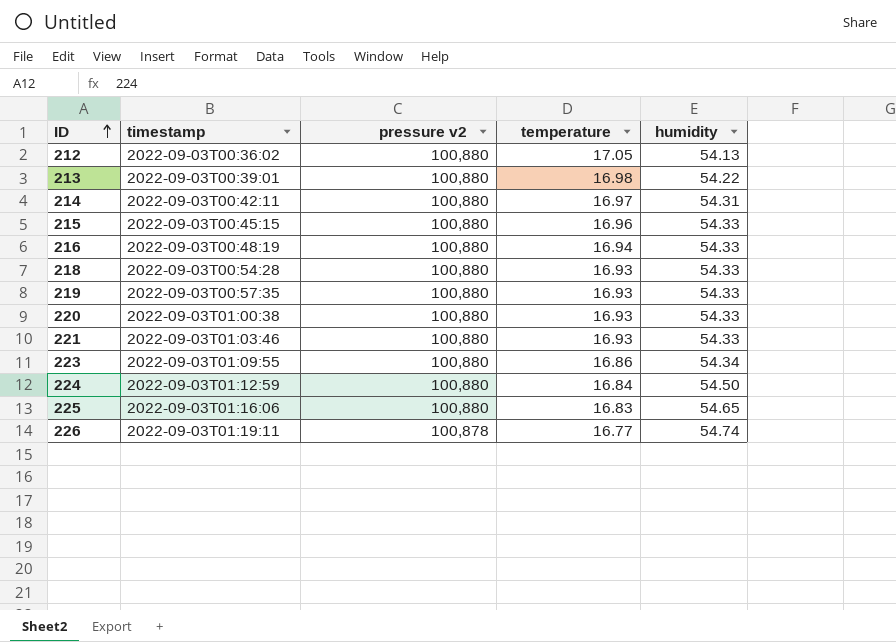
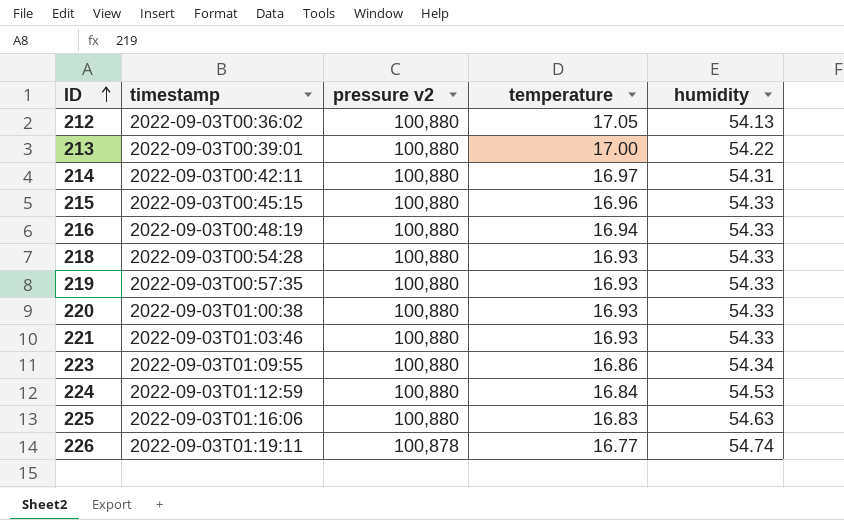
213 | temperature: 16.98 -> 17.00
224 | humidity: 54.50 -> 54.53
225 | humidity: 54.65 -> 54.63

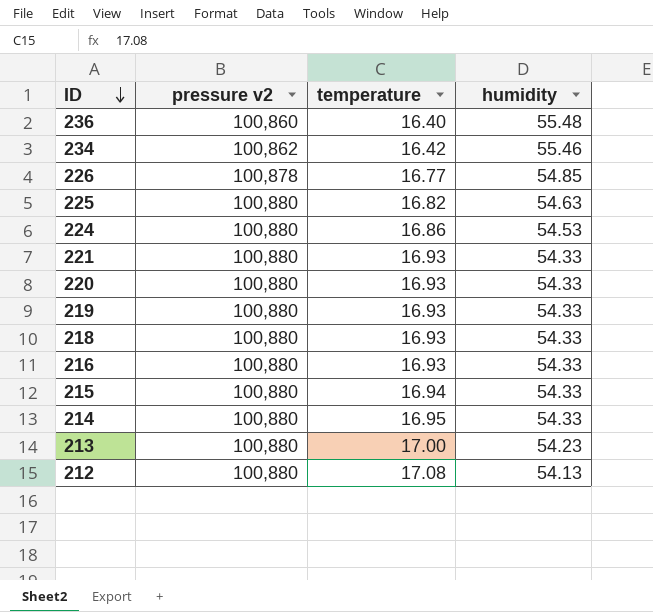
row order: ID ascending -> ID descending
column timestamp | position: 2 -> none
row 223: 2022-09-03T01:09:55 | 100,880 | 16.86 | 54.34 -> none
row 236: none -> 100,860 | 16.40 | 55.48
row 234: none -> 100,862 | 16.42 | 55.46
226 | humidity: 54.74 -> 54.85
225 | temperature: 16.83 -> 16.82
224 | temperature: 16.84 -> 16.86
216 | temperature: 16.94 -> 16.93
215 | temperature: 16.96 -> 16.94
214 | temperature: 16.97 -> 16.95
214 | humidity: 54.31 -> 54.33
213 | humidity: 54.22 -> 54.23
212 | temperature: 17.05 -> 17.08

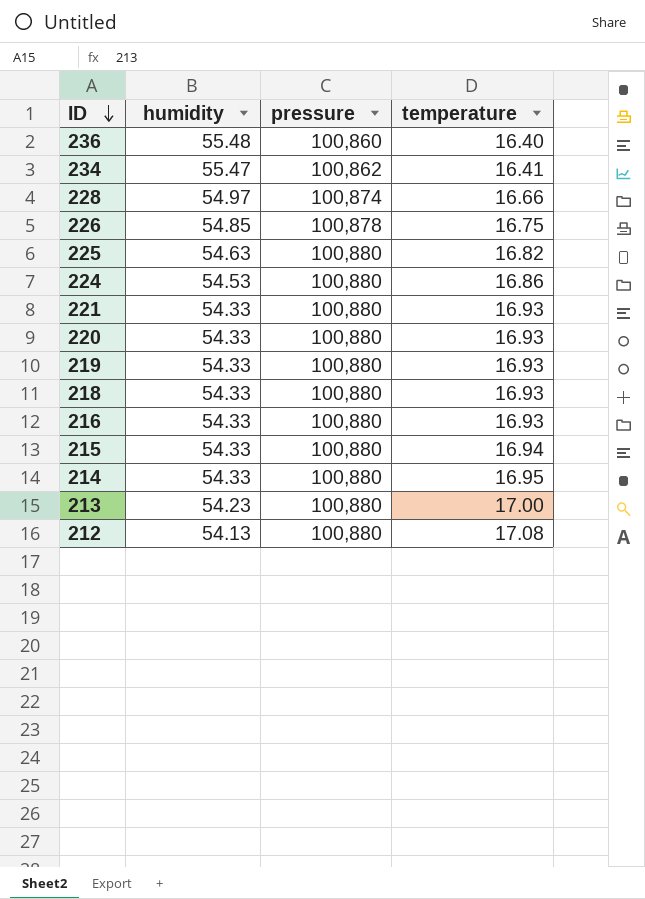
column humidity | position: 4 -> 2
column name: pressure v2 -> pressure
234 | humidity: 55.46 -> 55.47
234 | temperature: 16.42 -> 16.41
row 228: none -> 54.97 | 100,874 | 16.66
226 | temperature: 16.77 -> 16.75

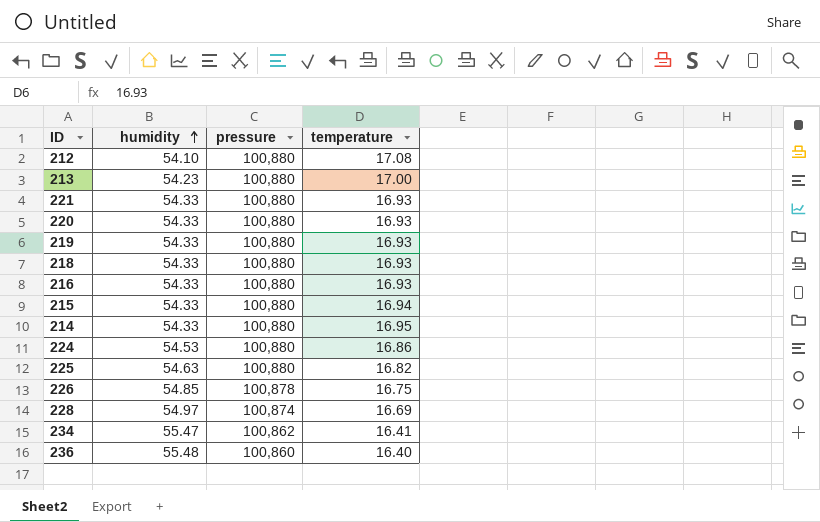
row order: ID descending -> humidity ascending
212 | humidity: 54.13 -> 54.10
228 | temperature: 16.66 -> 16.69

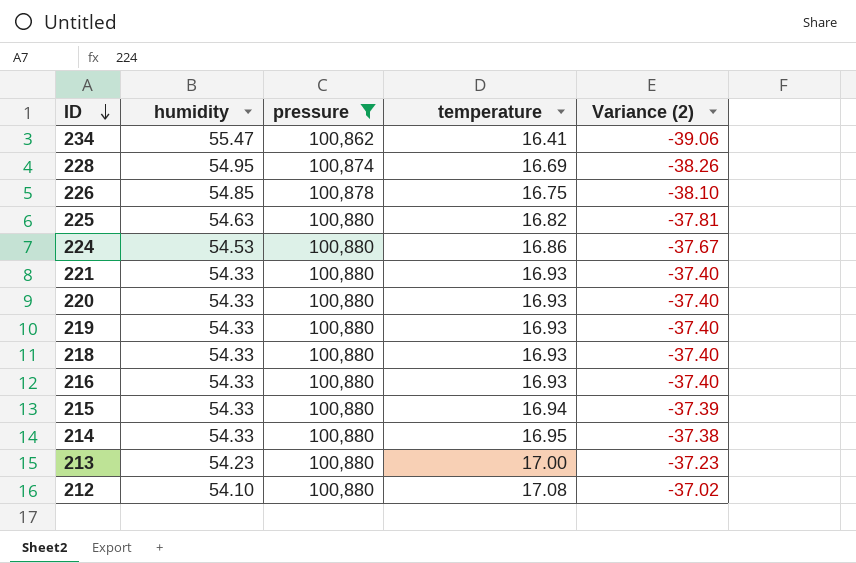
filter: none -> pressure != 100,860
row order: humidity ascending -> ID descending
column Variance (2) | formula: none -> [temperature] - [humidity]
228 | humidity: 54.97 -> 54.95

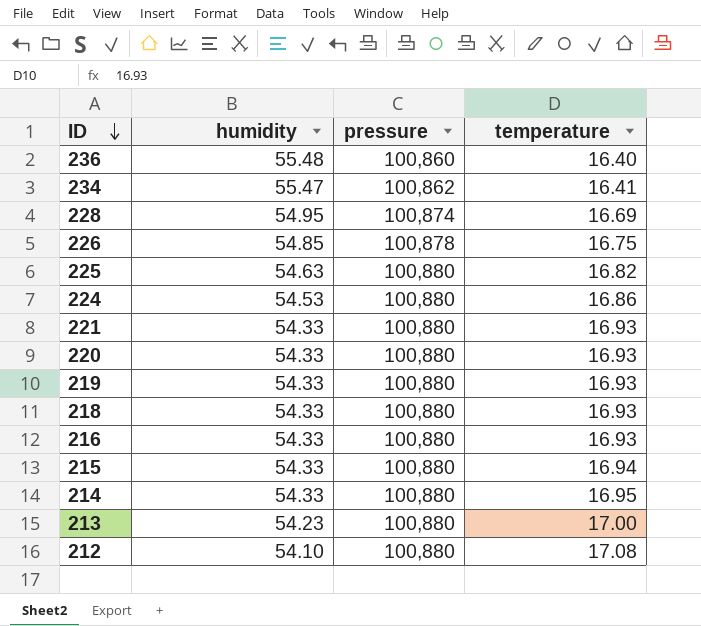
filter: pressure != 100,860 -> none
column Variance (2) | formula: [temperature] - [humidity] -> none

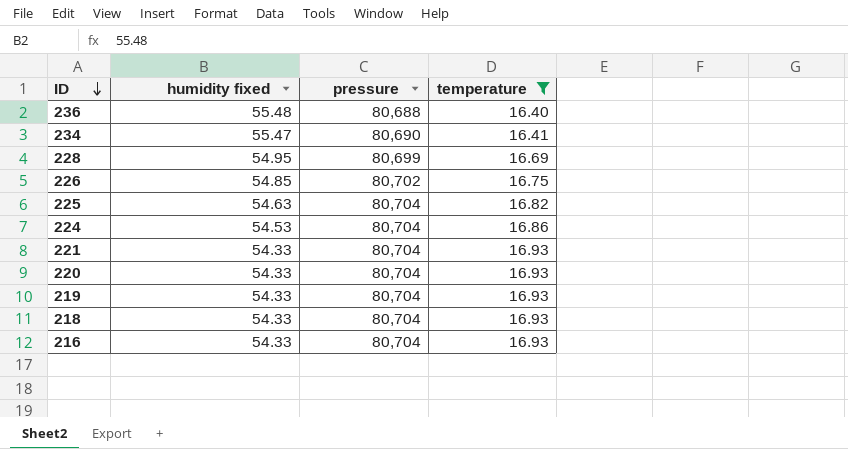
filter: none -> temperature <= 16.93
column name: humidity -> humidity fixed
236 | pressure: 100,860 -> 80,688
234 | pressure: 100,862 -> 80,690
228 | pressure: 100,874 -> 80,699
226 | pressure: 100,878 -> 80,702
225 | pressure: 100,880 -> 80,704
224 | pressure: 100,880 -> 80,704
221 | pressure: 100,880 -> 80,704
220 | pressure: 100,880 -> 80,704
219 | pressure: 100,880 -> 80,704
218 | pressure: 100,880 -> 80,704
216 | pressure: 100,880 -> 80,704

